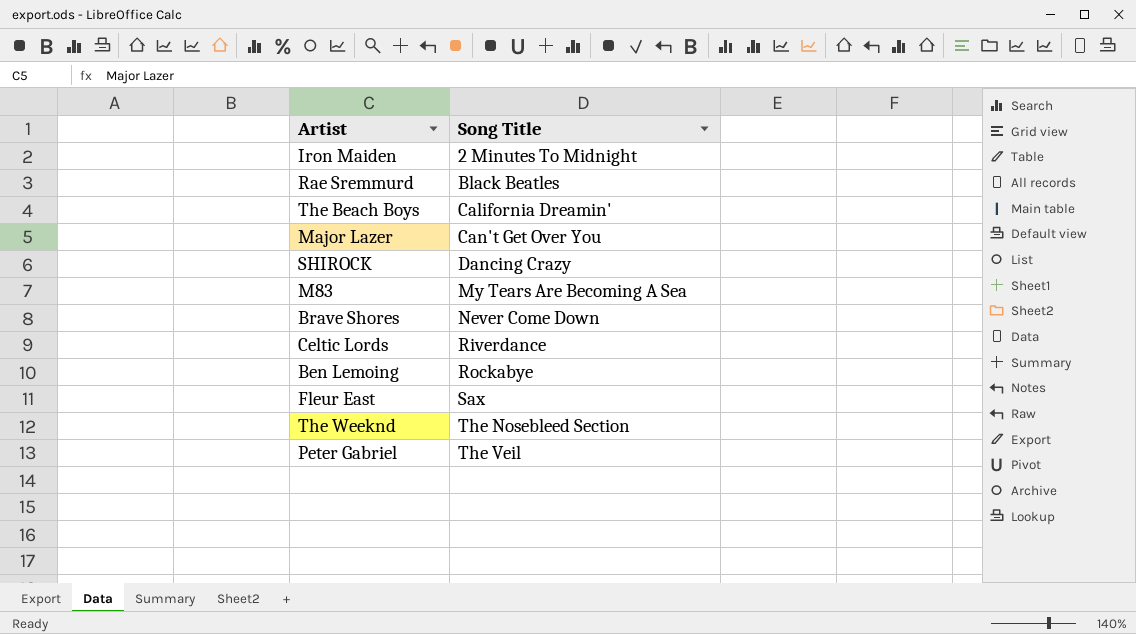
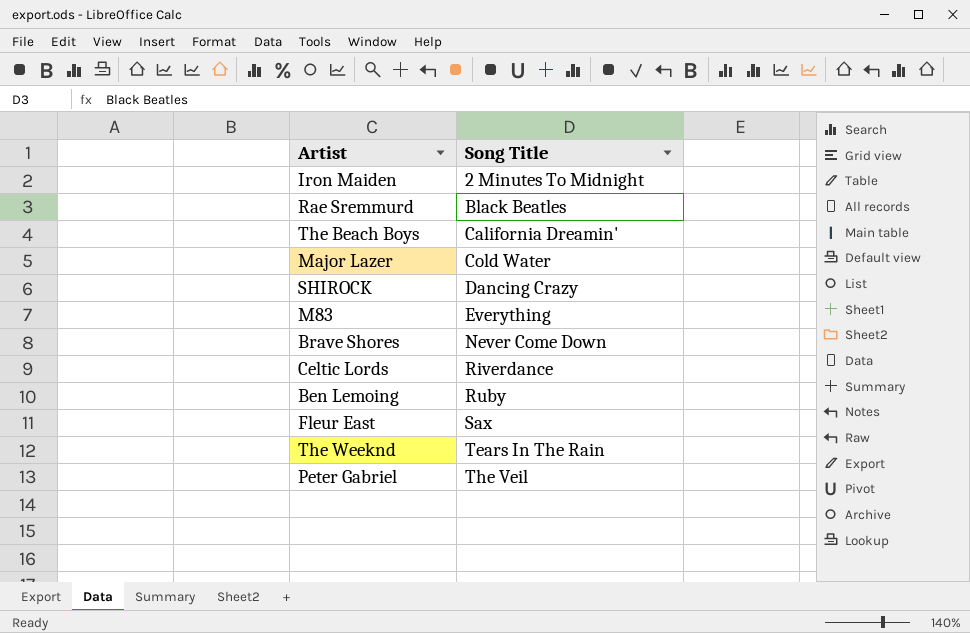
Major Lazer | Song Title: Can't Get Over You -> Cold Water
M83 | Song Title: My Tears Are Becoming A Sea -> Everything
Ben Lemoing | Song Title: Rockabye -> Ruby
The Weeknd | Song Title: The Nosebleed Section -> Tears In The Rain

